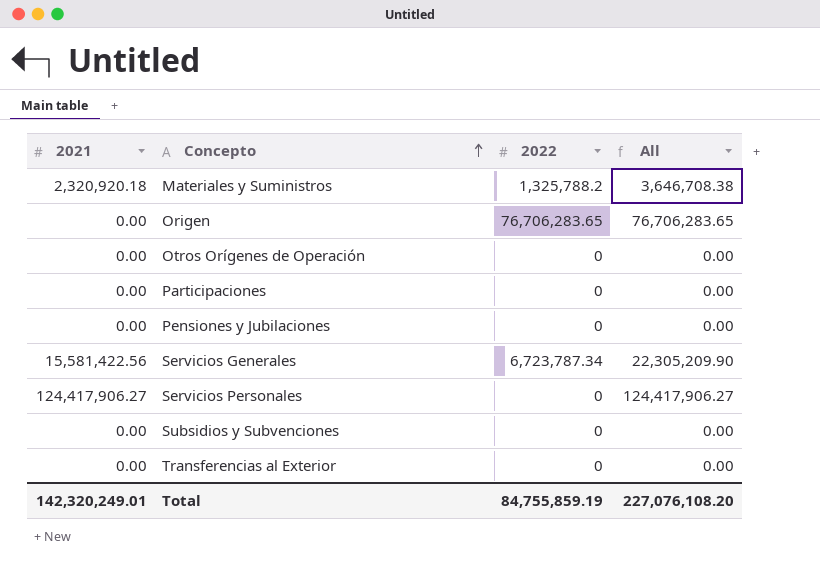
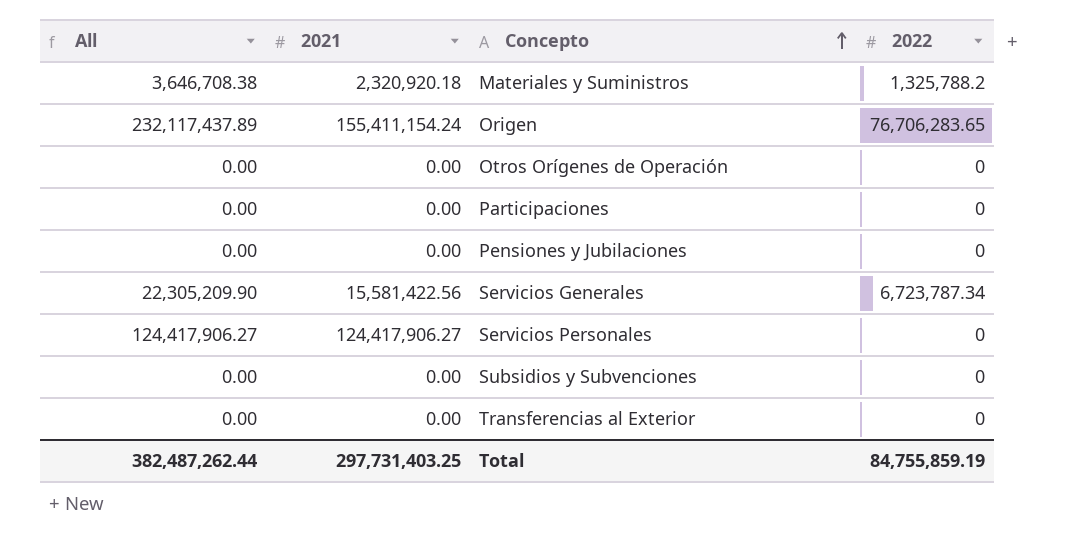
column All | position: 4 -> 1
Origen | All: 76,706,283.65 -> 232,117,437.89
Origen | 2021: 0.00 -> 155,411,154.24
Total | All: 227,076,108.20 -> 382,487,262.44
Total | 2021: 142,320,249.01 -> 297,731,403.25

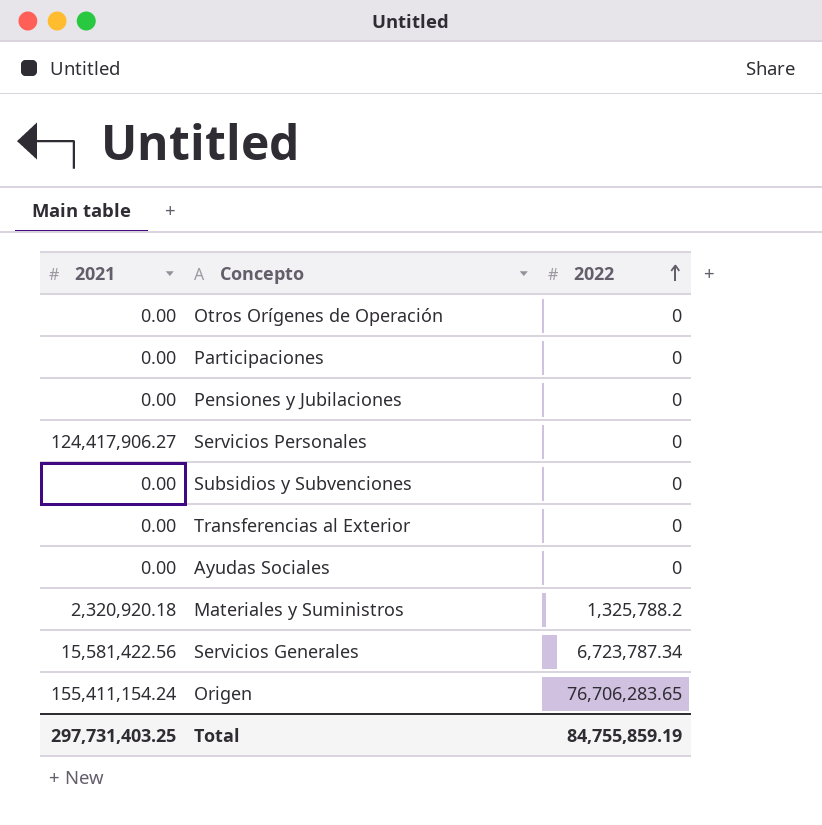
row order: Concepto ascending -> 2022 ascending
column All | formula: [2021] + [2022] -> none
row Ayudas Sociales: none -> 0.00 | 0

